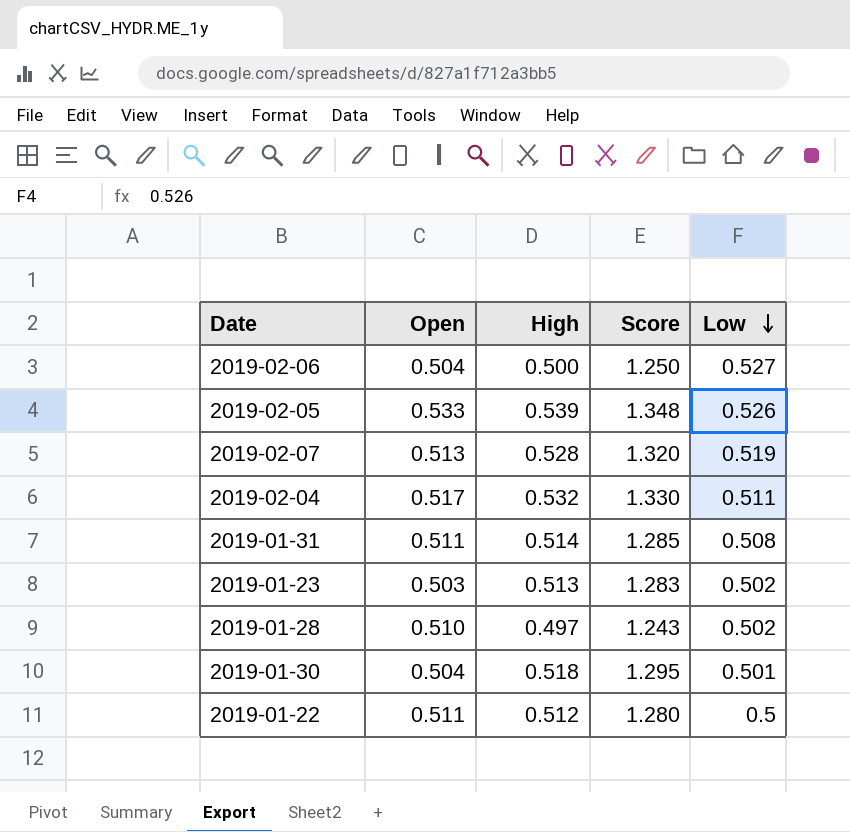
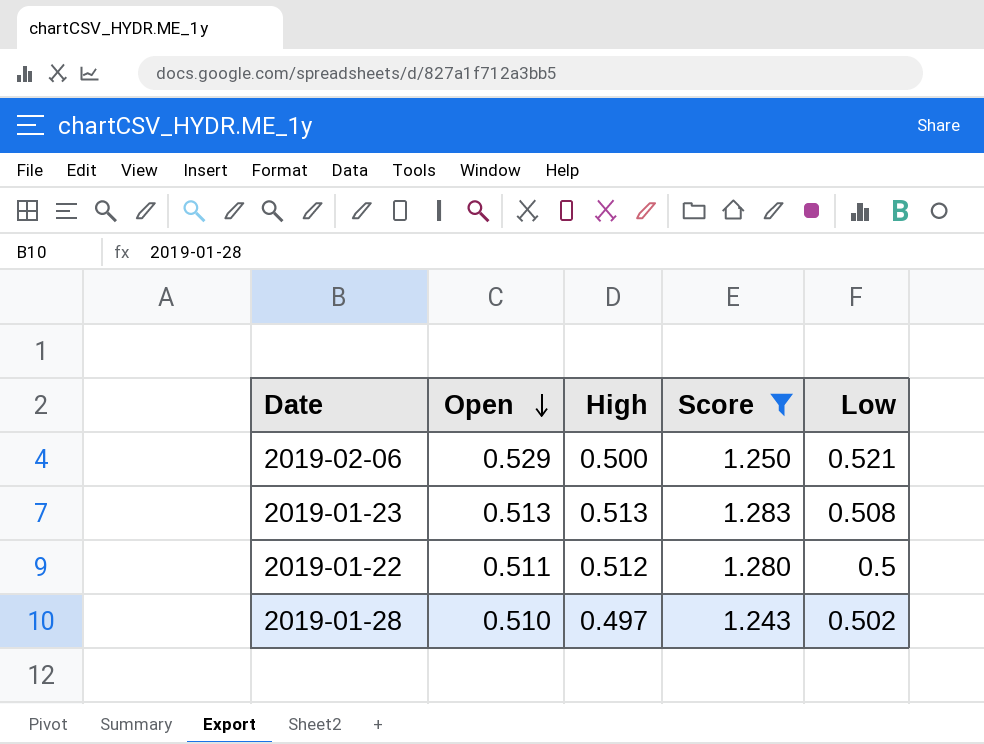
filter: none -> Score <= 1.283
row order: Low descending -> Open descending
2019-02-06 | Open: 0.504 -> 0.529
2019-02-06 | Low: 0.527 -> 0.521
2019-01-23 | Open: 0.503 -> 0.513
2019-01-23 | Low: 0.502 -> 0.508

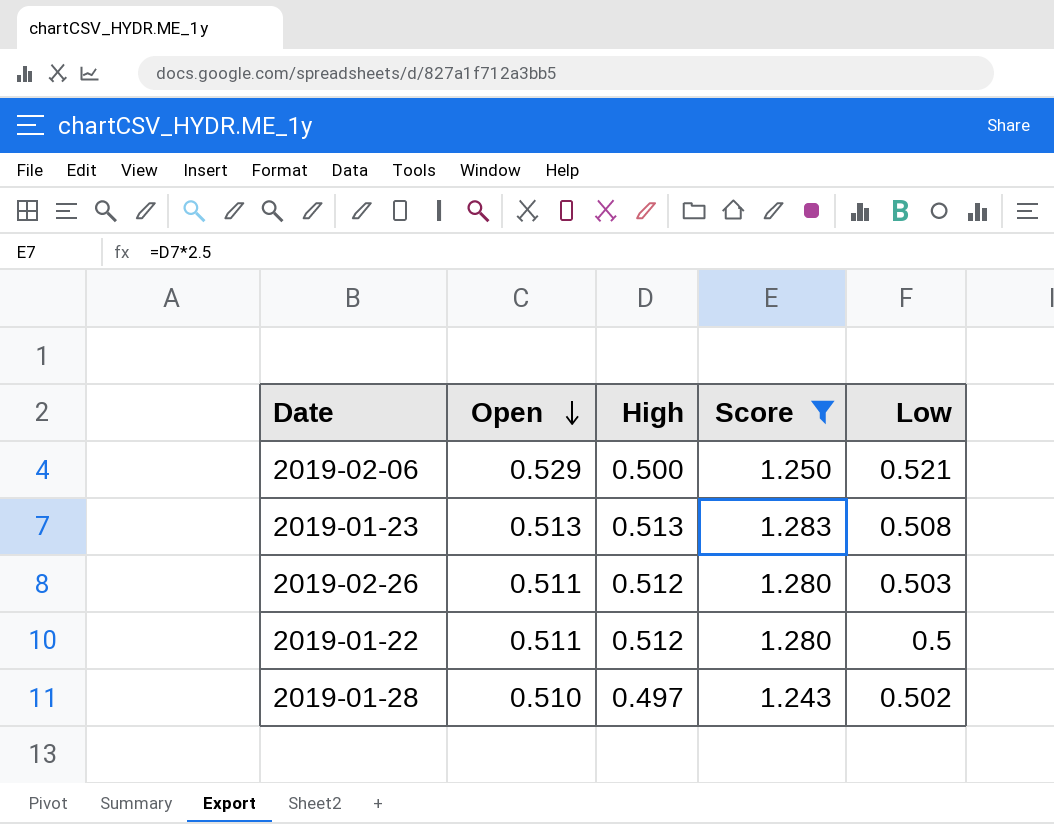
row 2019-02-26: none -> 0.511 | 0.512 | 1.280 | 0.503

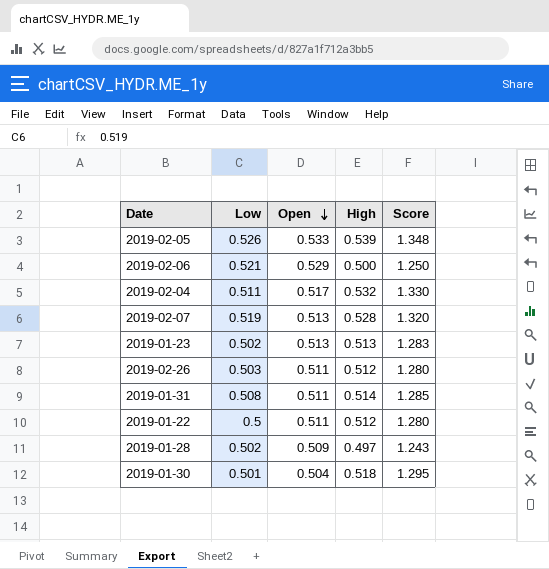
filter: Score <= 1.283 -> none
column Low | position: 5 -> 2
2019-01-23 | Low: 0.508 -> 0.502
2019-01-28 | Open: 0.510 -> 0.509

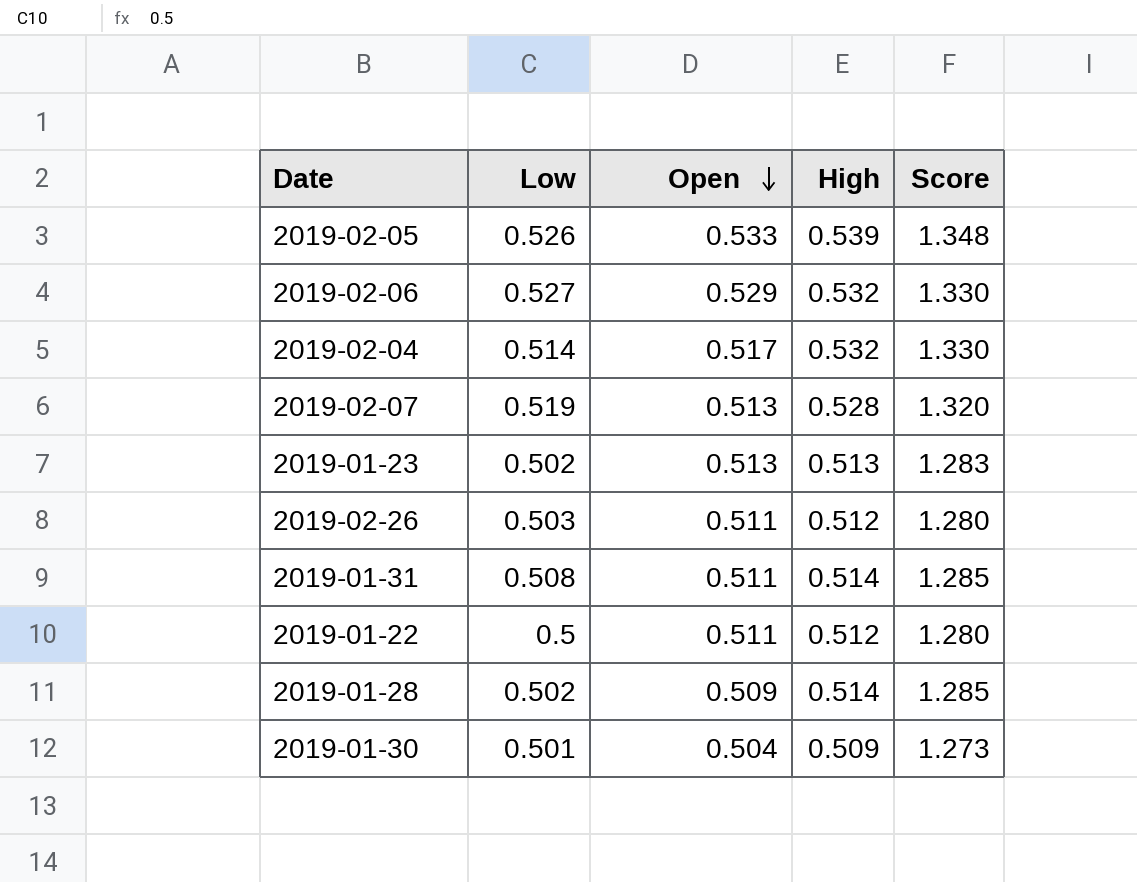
2019-02-06 | Low: 0.521 -> 0.527
2019-02-06 | High: 0.500 -> 0.532
2019-02-06 | Score: 1.250 -> 1.330
2019-02-04 | Low: 0.511 -> 0.514
2019-01-28 | High: 0.497 -> 0.514
2019-01-28 | Score: 1.243 -> 1.285
2019-01-30 | High: 0.518 -> 0.509
2019-01-30 | Score: 1.295 -> 1.273

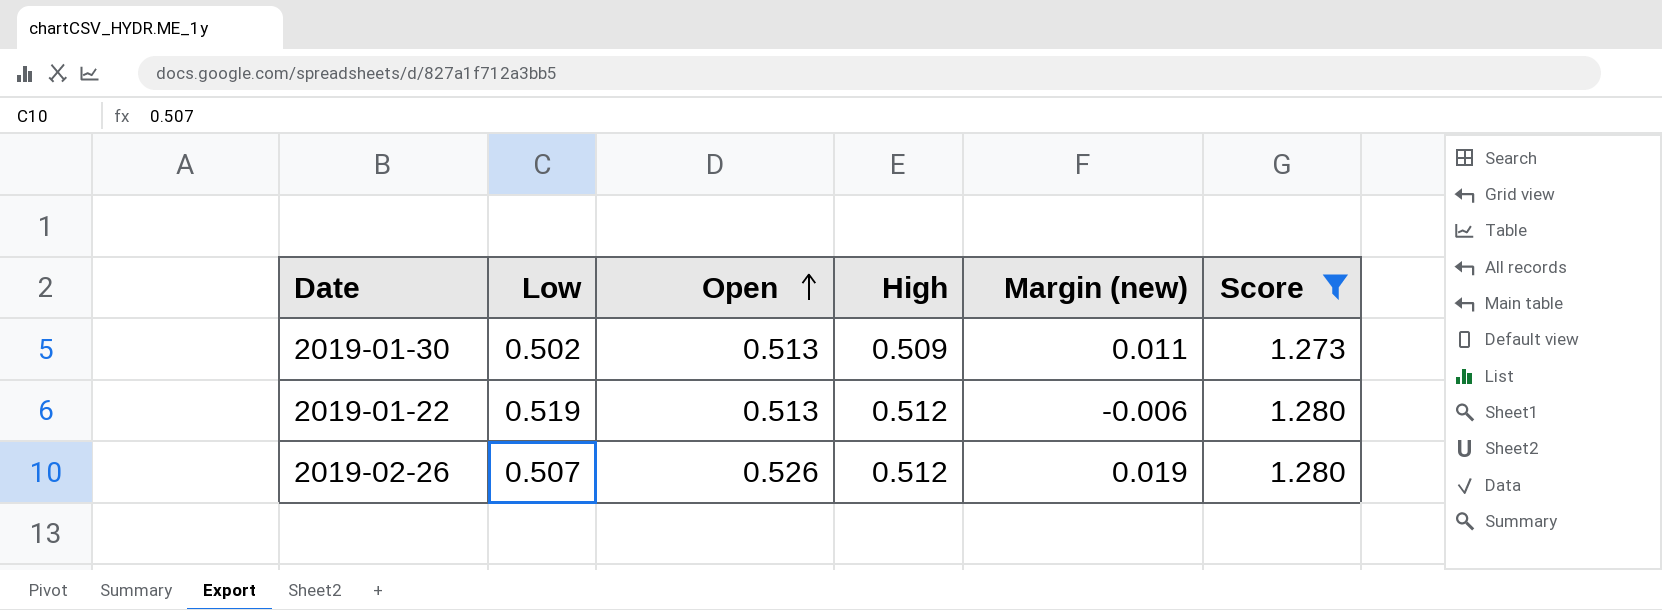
filter: none -> Score <= 1.280
row order: Open descending -> Open ascending
column Margin (new) | formula: none -> [Open] - [Low]
2019-01-30 | Low: 0.501 -> 0.502
2019-01-30 | Open: 0.504 -> 0.513
2019-01-22 | Low: 0.5 -> 0.519
2019-01-22 | Open: 0.511 -> 0.513
2019-02-26 | Low: 0.503 -> 0.507
2019-02-26 | Open: 0.511 -> 0.526

